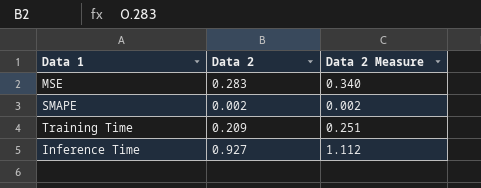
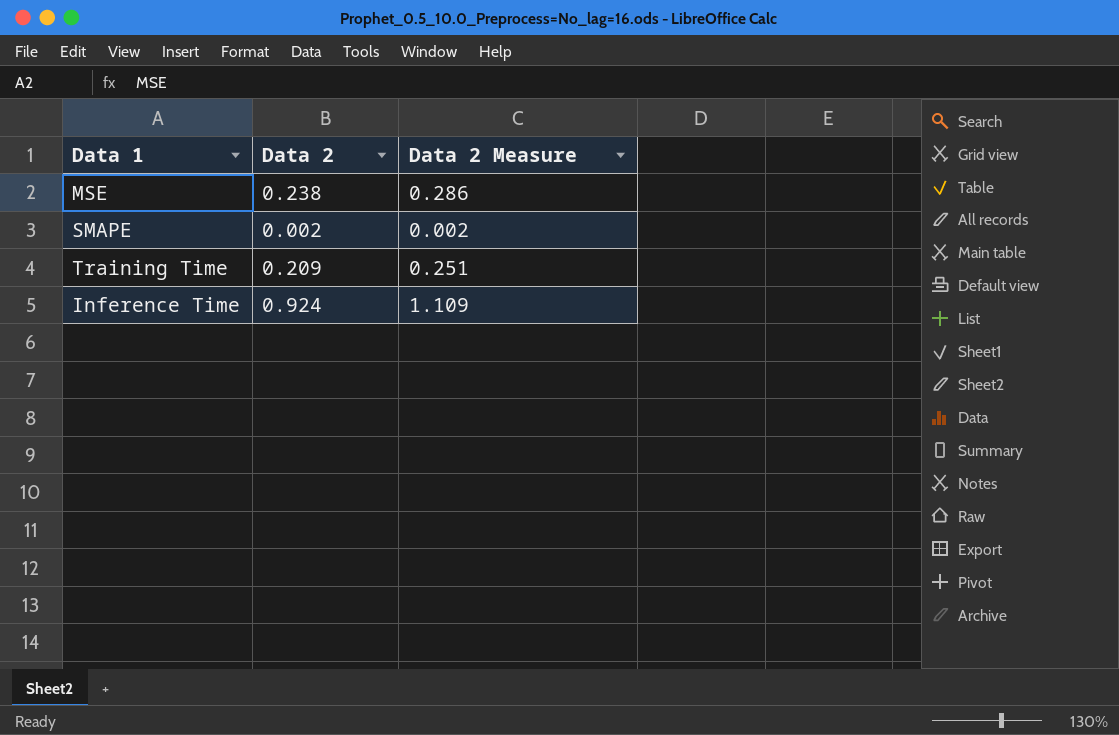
MSE | Data 2: 0.283 -> 0.238
MSE | Data 2 Measure: 0.340 -> 0.286
Inference Time | Data 2: 0.927 -> 0.924
Inference Time | Data 2 Measure: 1.112 -> 1.109

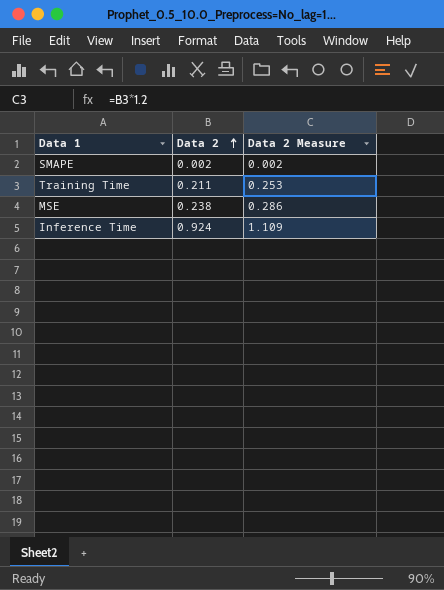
row order: none -> Data 2 ascending
Training Time | Data 2: 0.209 -> 0.211
Training Time | Data 2 Measure: 0.251 -> 0.253

